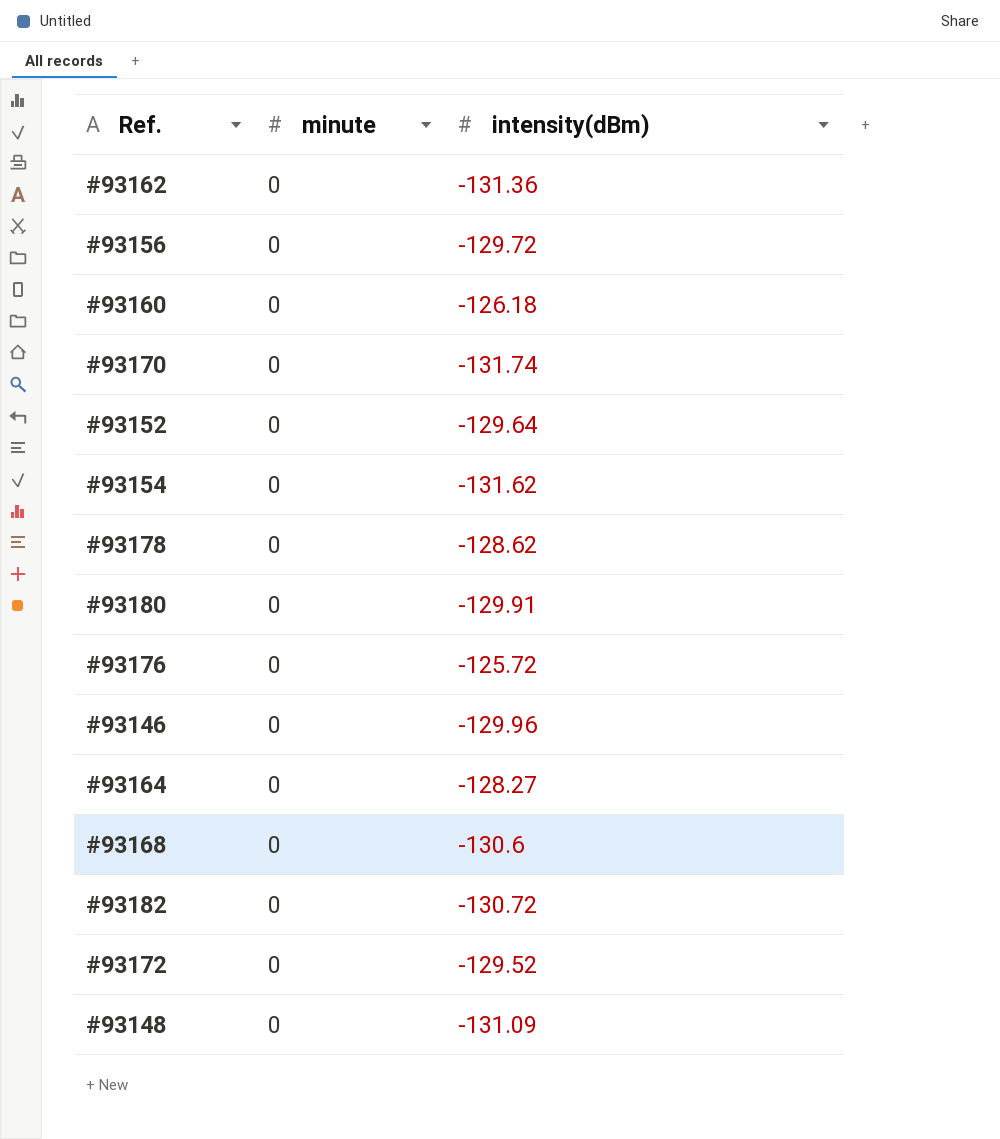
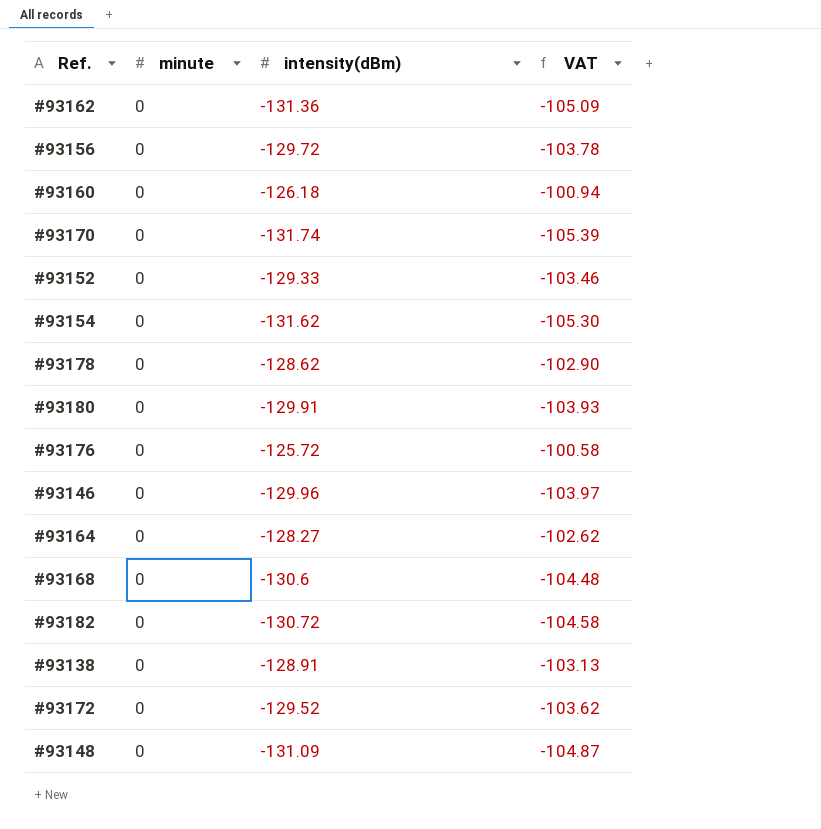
column VAT | formula: none -> [intensity(dBm)] * 0.8
#93152 | intensity(dBm): -129.64 -> -129.33
row #93138: none -> 0 | -128.91 | -103.13

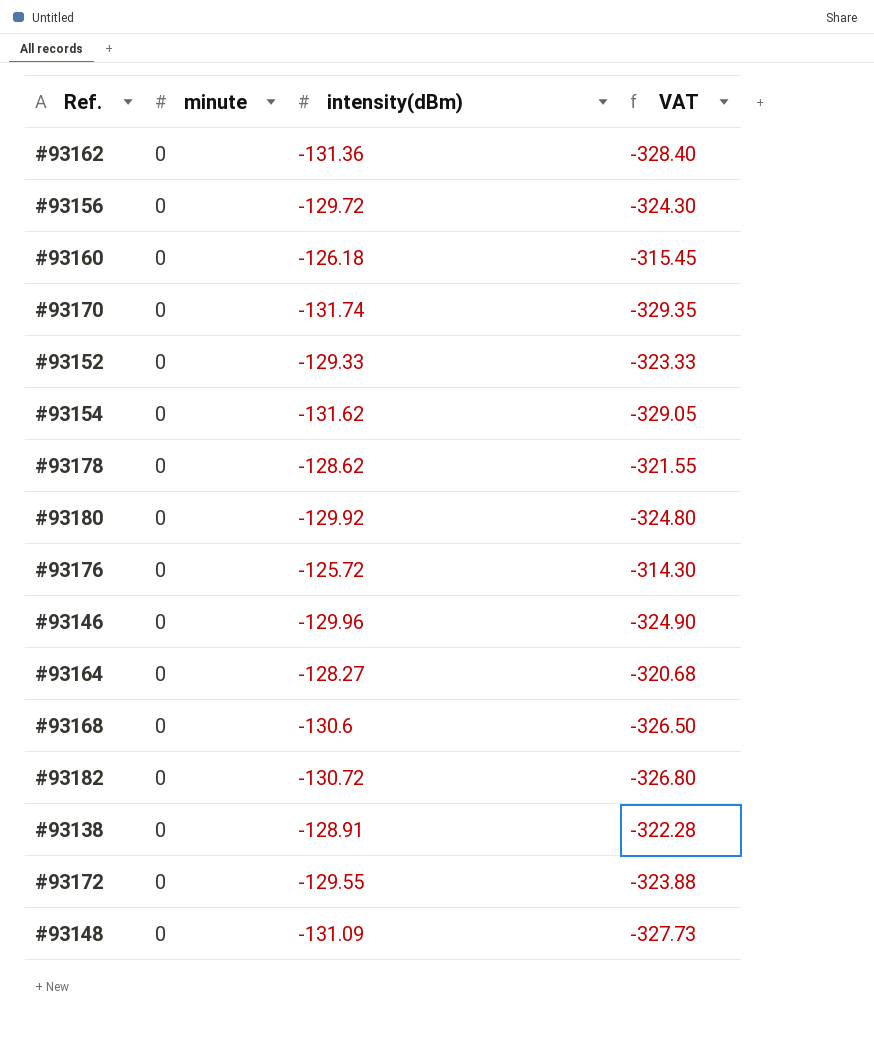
column VAT | formula: [intensity(dBm)] * 0.8 -> [intensity(dBm)] * 2.5
#93180 | intensity(dBm): -129.91 -> -129.92
#93172 | intensity(dBm): -129.52 -> -129.55

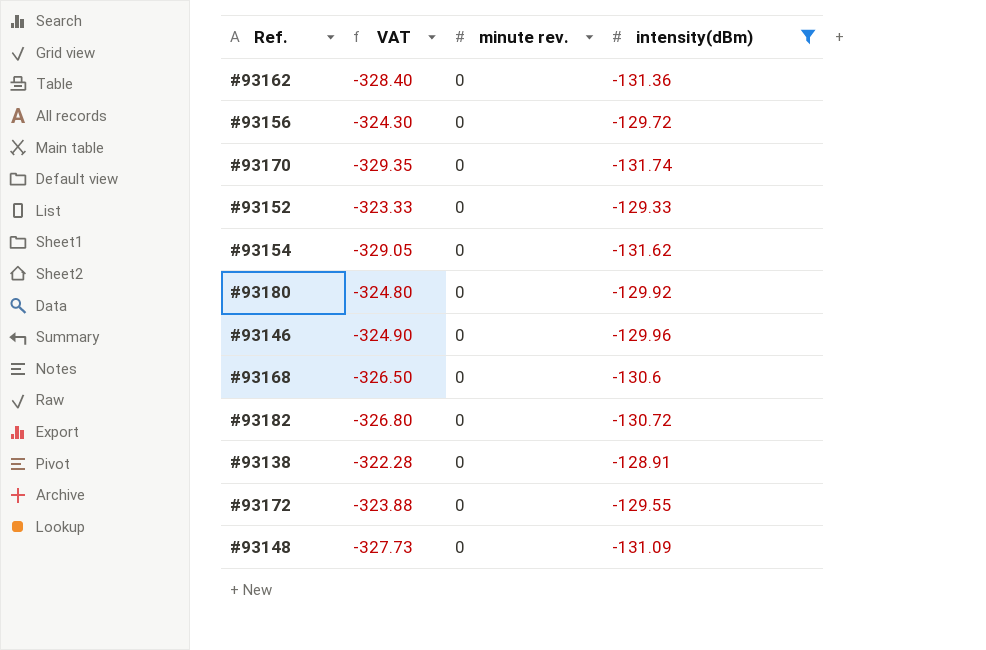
filter: none -> intensity(dBm) <= -128.91
column VAT | position: 4 -> 2
column name: minute -> minute rev.

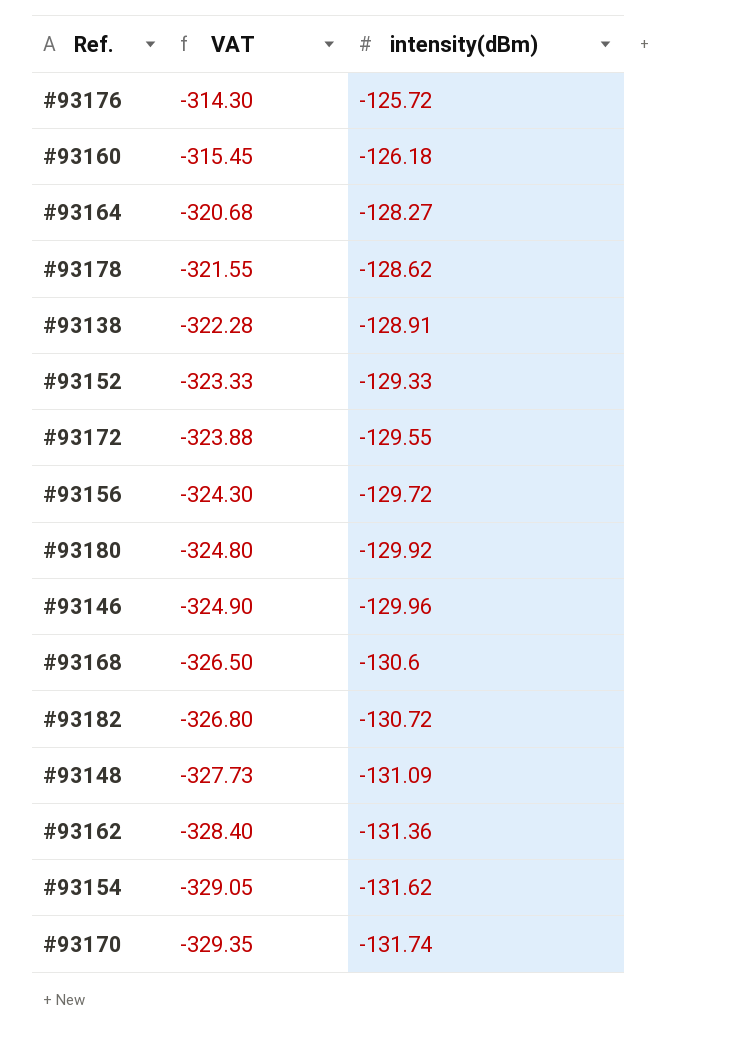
filter: intensity(dBm) <= -128.91 -> none
row order: none -> VAT descending
column minute rev. | position: 3 -> none

